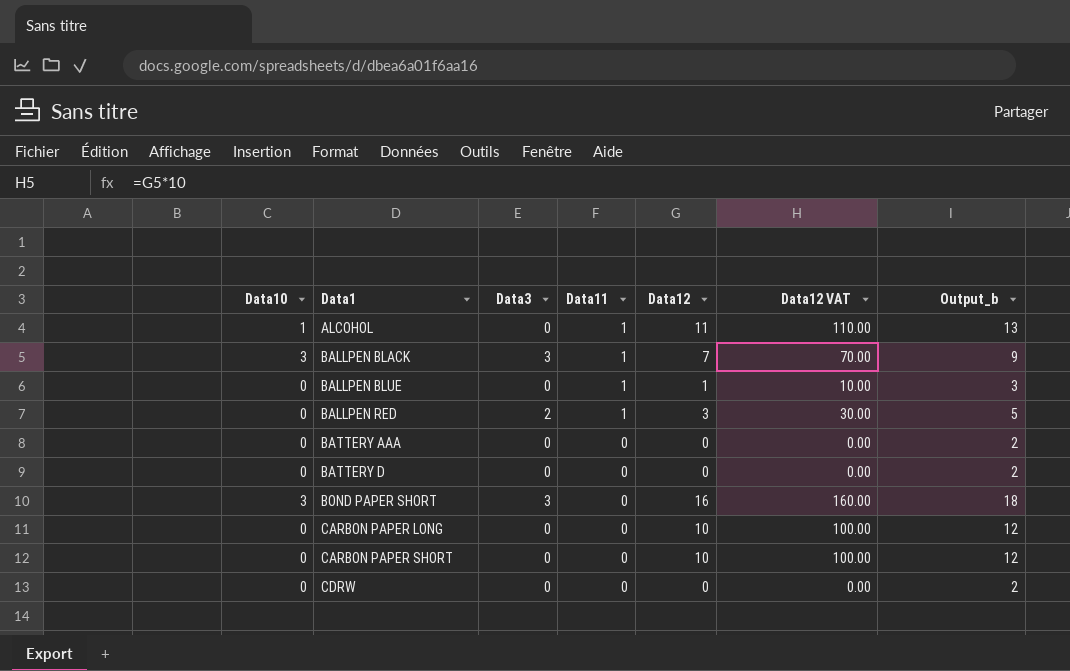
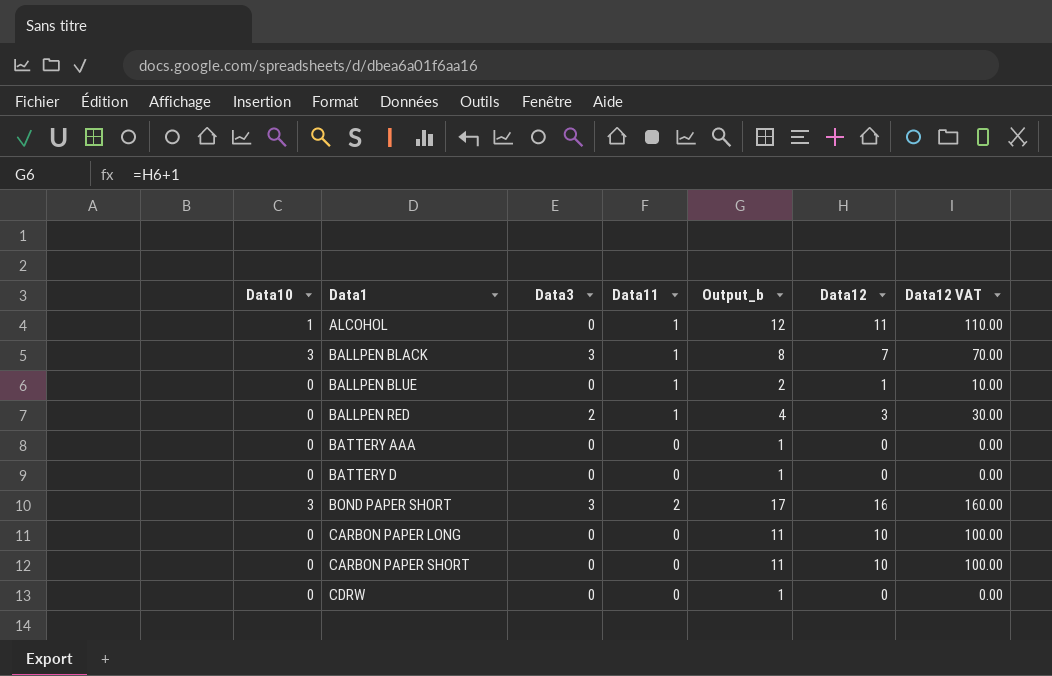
column Output_b | formula: [Data12] + 2 -> [Data12] + 1
column Output_b | position: 7 -> 5
BOND PAPER SHORT | Data11: 0 -> 2

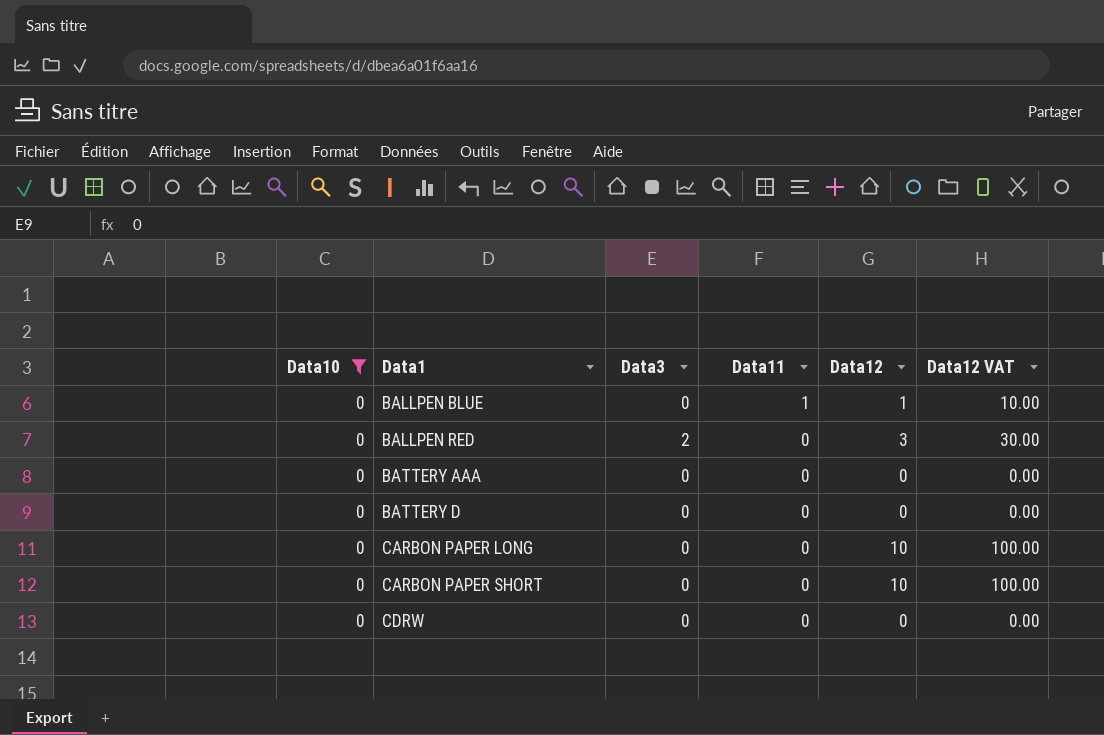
filter: none -> Data10 = 0
column Output_b | formula: [Data12] + 1 -> none
BALLPEN RED | Data11: 1 -> 0

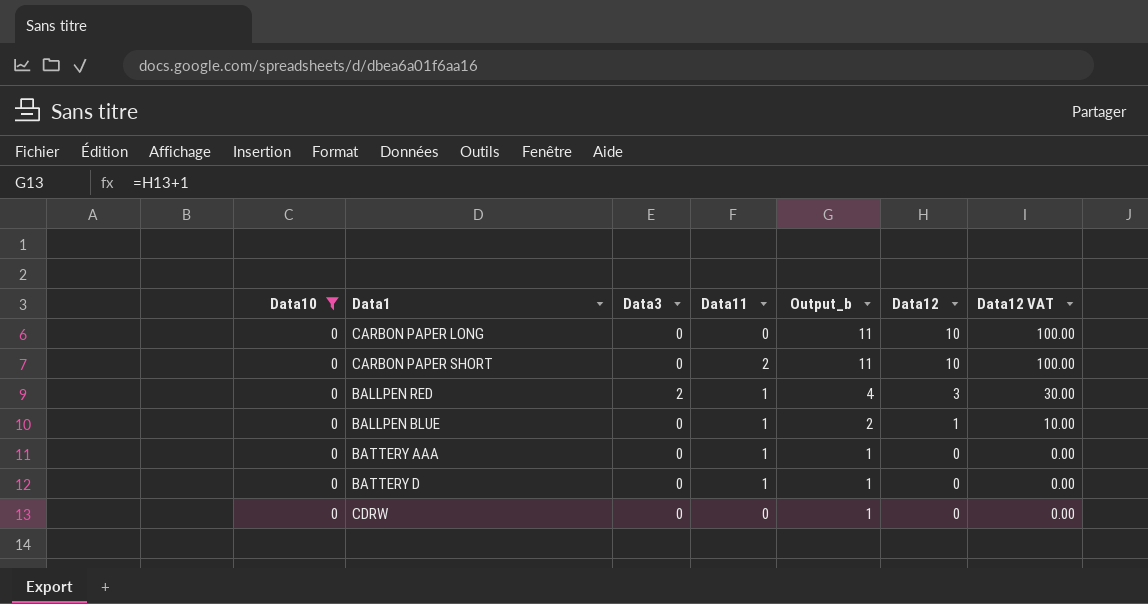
row order: Data1 ascending -> Output_b descending
column Output_b | formula: none -> [Data12] + 1
CARBON PAPER SHORT | Data11: 0 -> 2
BALLPEN RED | Data11: 0 -> 1
BATTERY AAA | Data11: 0 -> 1
BATTERY D | Data11: 0 -> 1

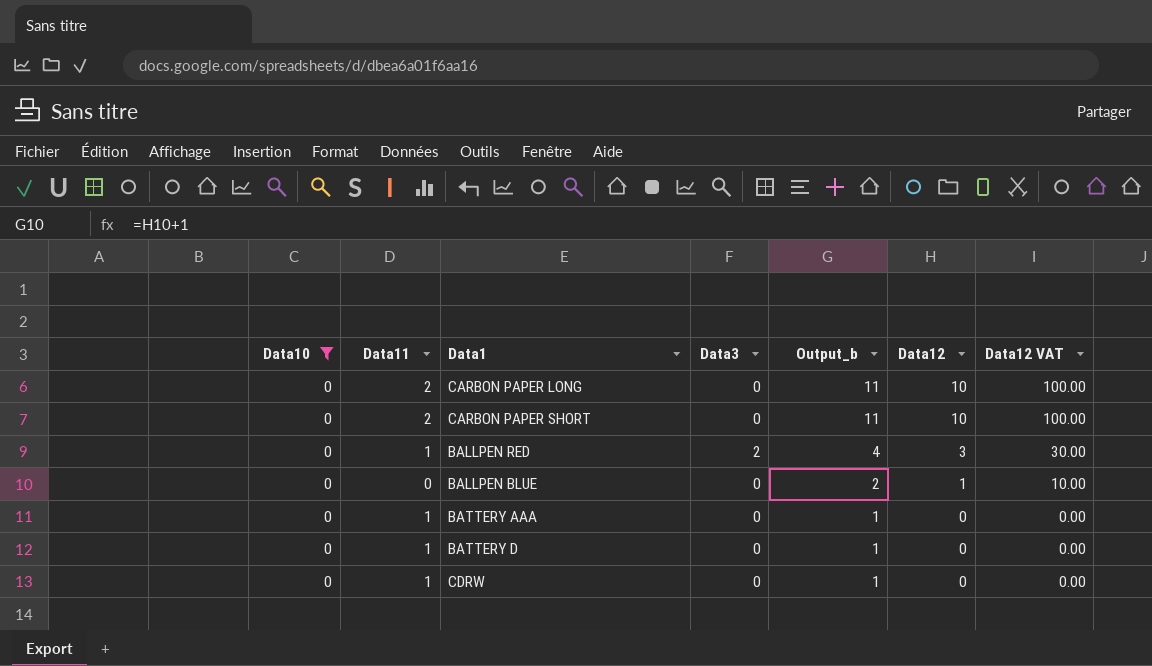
column Data11 | position: 4 -> 2
CARBON PAPER LONG | Data11: 0 -> 2
BALLPEN BLUE | Data11: 1 -> 0
CDRW | Data11: 0 -> 1

